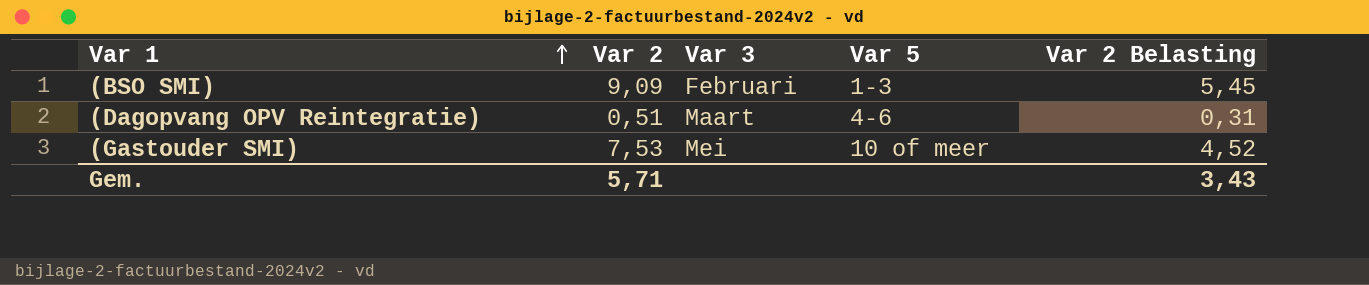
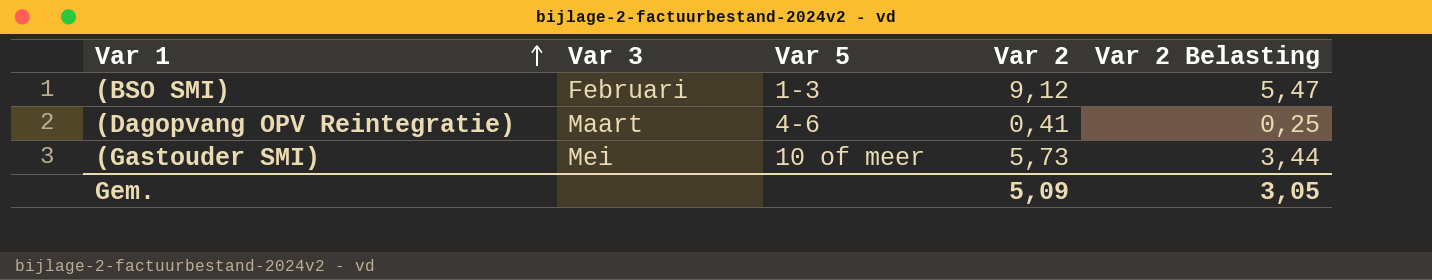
column Var 2 | position: 2 -> 4
(BSO SMI) | Var 2: 9,09 -> 9,12
(BSO SMI) | Var 2 Belasting: 5,45 -> 5,47
(Dagopvang OPV Reintegratie) | Var 2: 0,51 -> 0,41
(Dagopvang OPV Reintegratie) | Var 2 Belasting: 0,31 -> 0,25
(Gastouder SMI) | Var 2: 7,53 -> 5,73
(Gastouder SMI) | Var 2 Belasting: 4,52 -> 3,44
Gem. | Var 2: 5,71 -> 5,09
Gem. | Var 2 Belasting: 3,43 -> 3,05

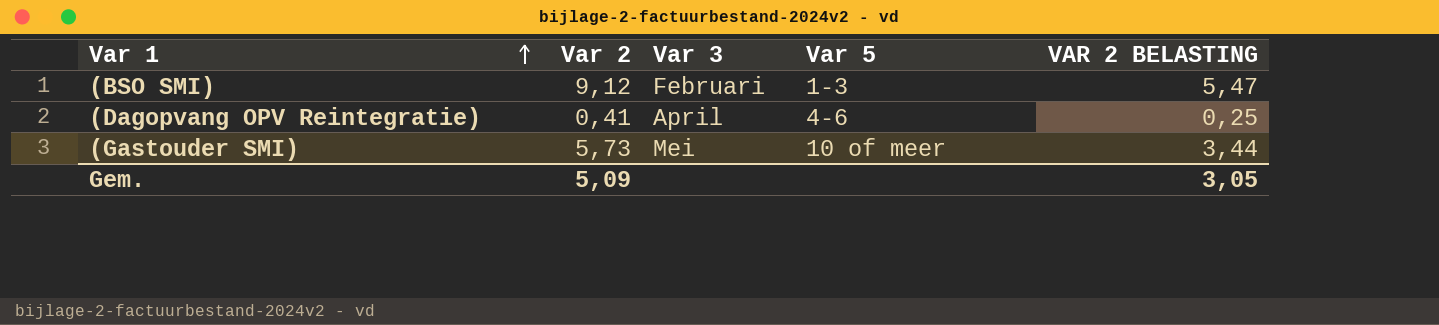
column Var 2 | position: 4 -> 2
column name: Var 2 Belasting -> VAR 2 BELASTING
(Dagopvang OPV Reintegratie) | Var 3: Maart -> April

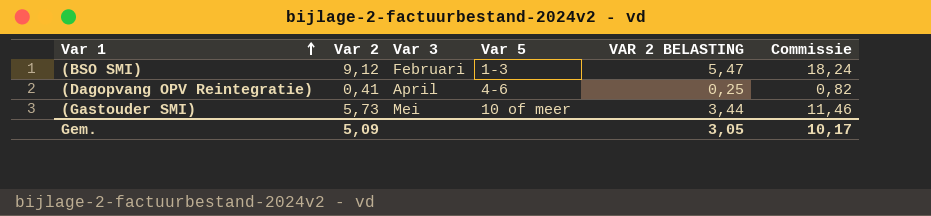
column Commissie | formula: none -> [Var 2] * 2

